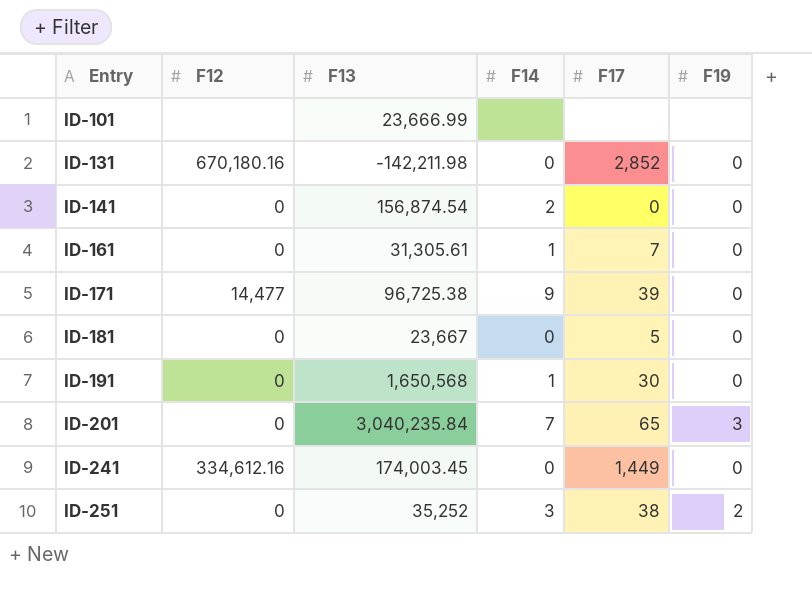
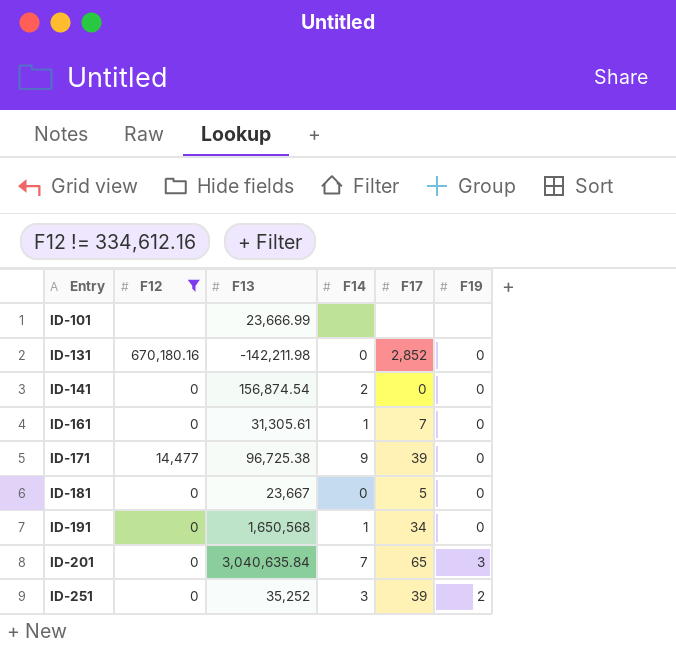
filter: none -> F12 != 334,612.16
ID-191 | F17: 30 -> 34
ID-201 | F13: 3,040,235.84 -> 3,040,635.84
ID-251 | F17: 38 -> 39

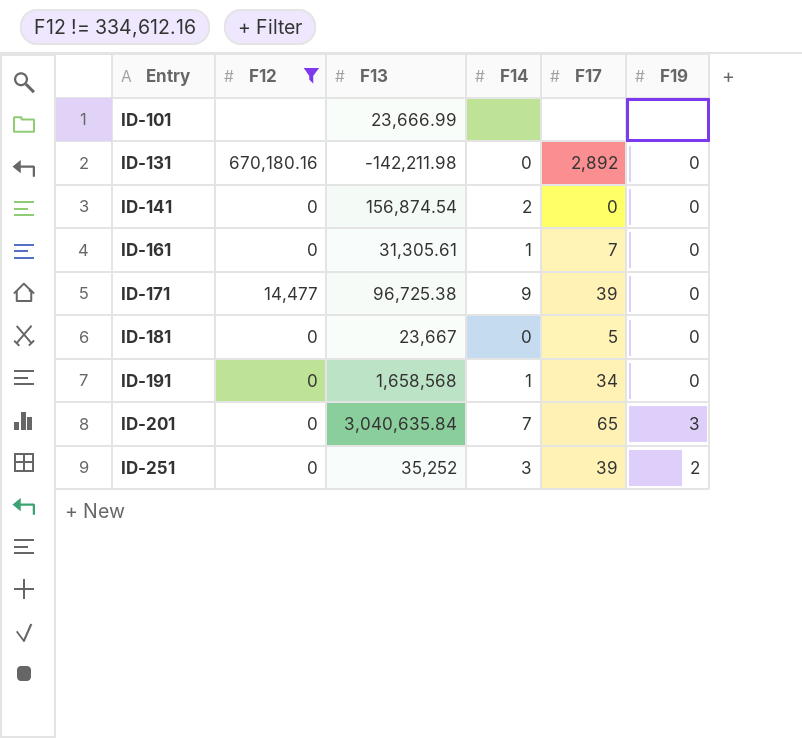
ID-131 | F17: 2,852 -> 2,892
ID-191 | F13: 1,650,568 -> 1,658,568

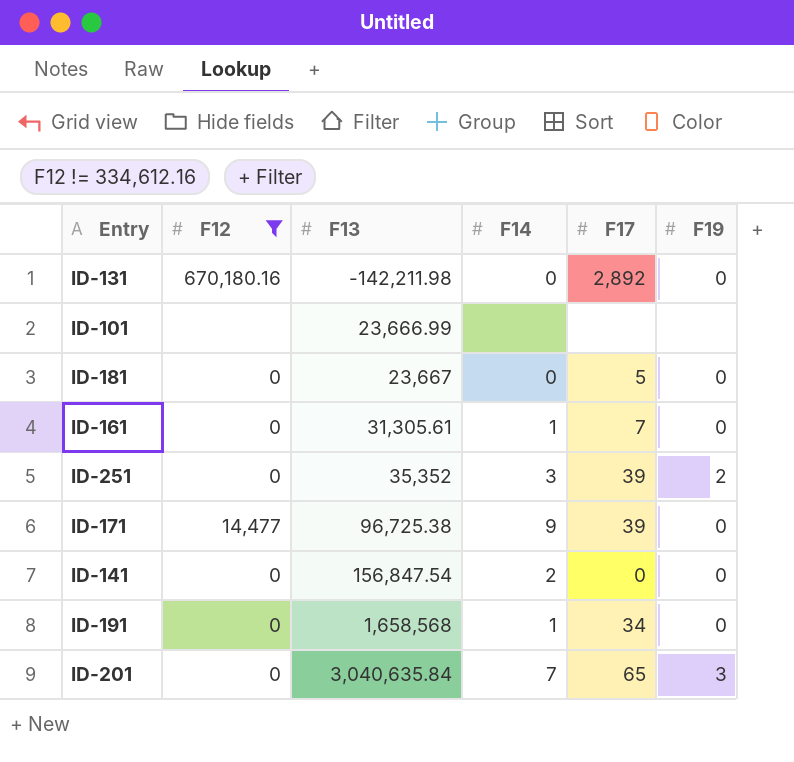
row order: Entry ascending -> F13 ascending
ID-251 | F13: 35,252 -> 35,352
ID-141 | F13: 156,874.54 -> 156,847.54

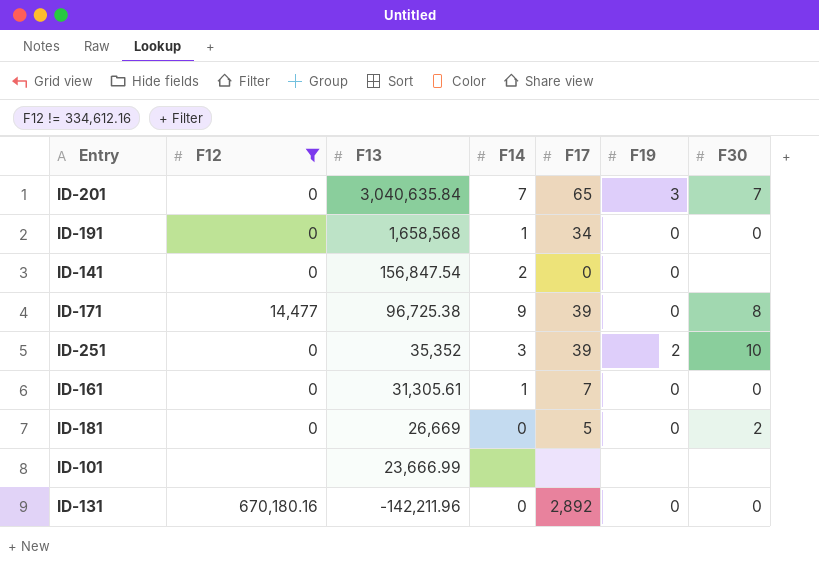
row order: F13 ascending -> F13 descending
column F30 | position: none -> 7
ID-181 | F13: 23,667 -> 26,669
ID-131 | F13: -142,211.98 -> -142,211.96

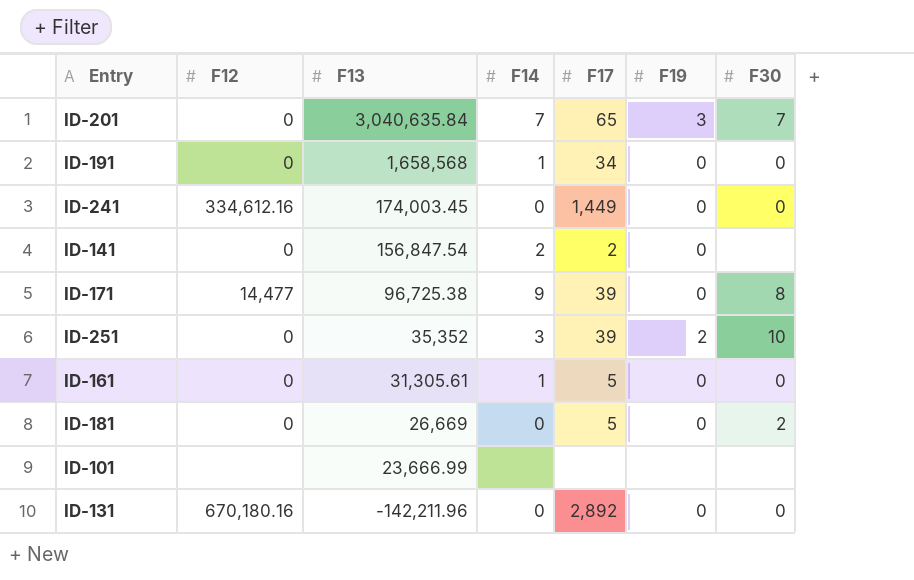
filter: F12 != 334,612.16 -> none
ID-141 | F17: 0 -> 2
ID-161 | F17: 7 -> 5

